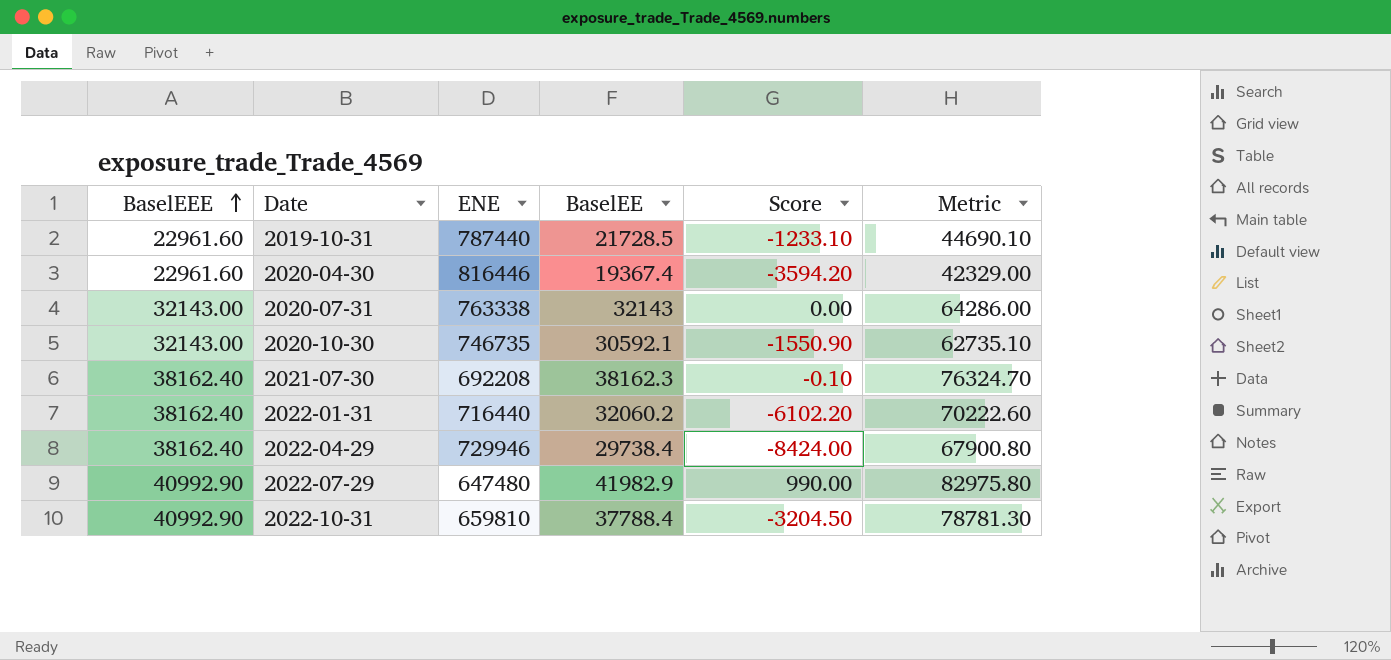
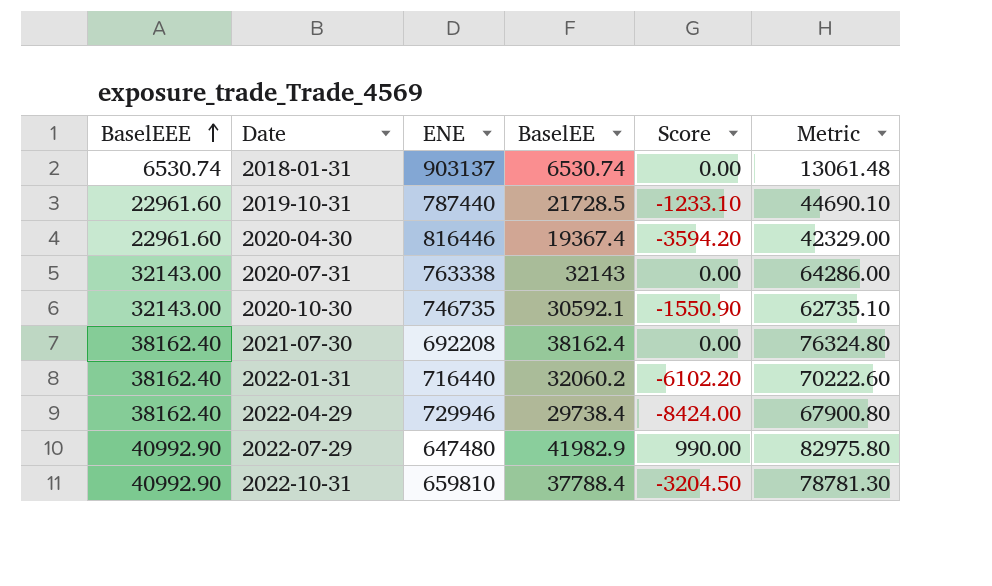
row 2018-01-31: none -> 6530.74 | 903137 | 6530.74 | 0.00 | 13061.48
2021-07-30 | BaselEE: 38162.3 -> 38162.4
2021-07-30 | Score: -0.10 -> 0.00
2021-07-30 | Metric: 76324.70 -> 76324.80

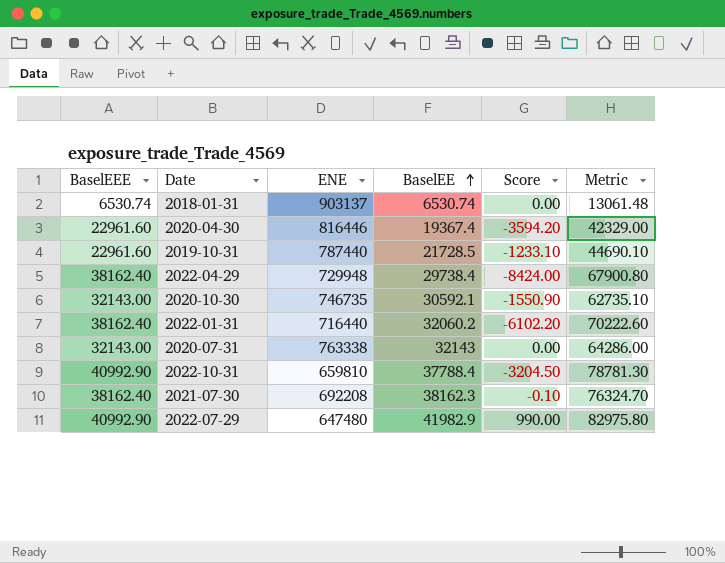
row order: BaselEEE ascending -> BaselEE ascending
2022-04-29 | ENE: 729946 -> 729948
2021-07-30 | BaselEE: 38162.4 -> 38162.3
2021-07-30 | Score: 0.00 -> -0.10
2021-07-30 | Metric: 76324.80 -> 76324.70

